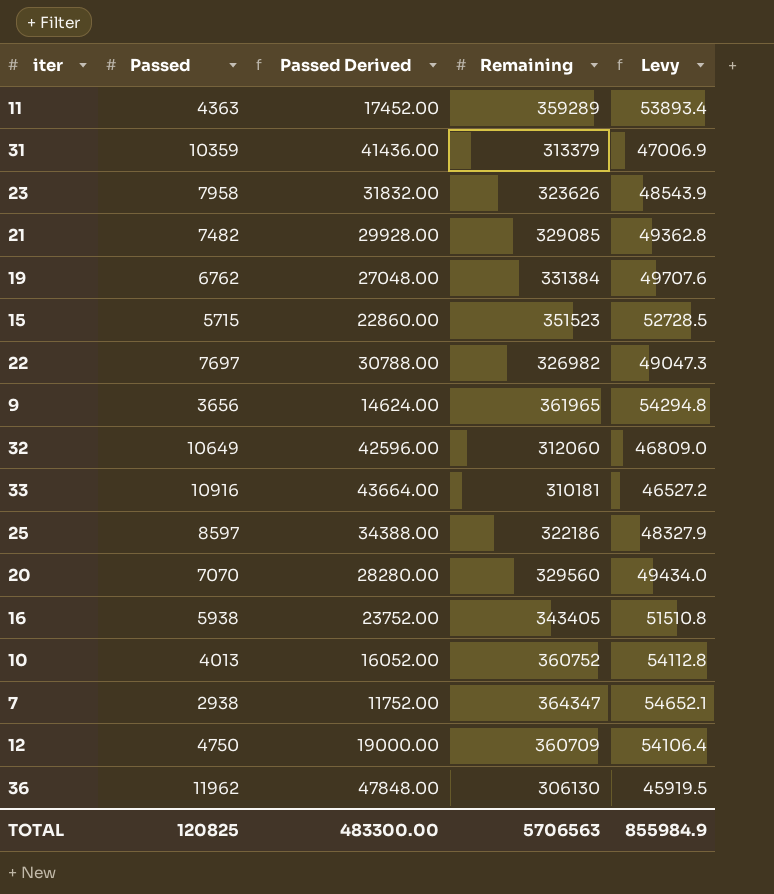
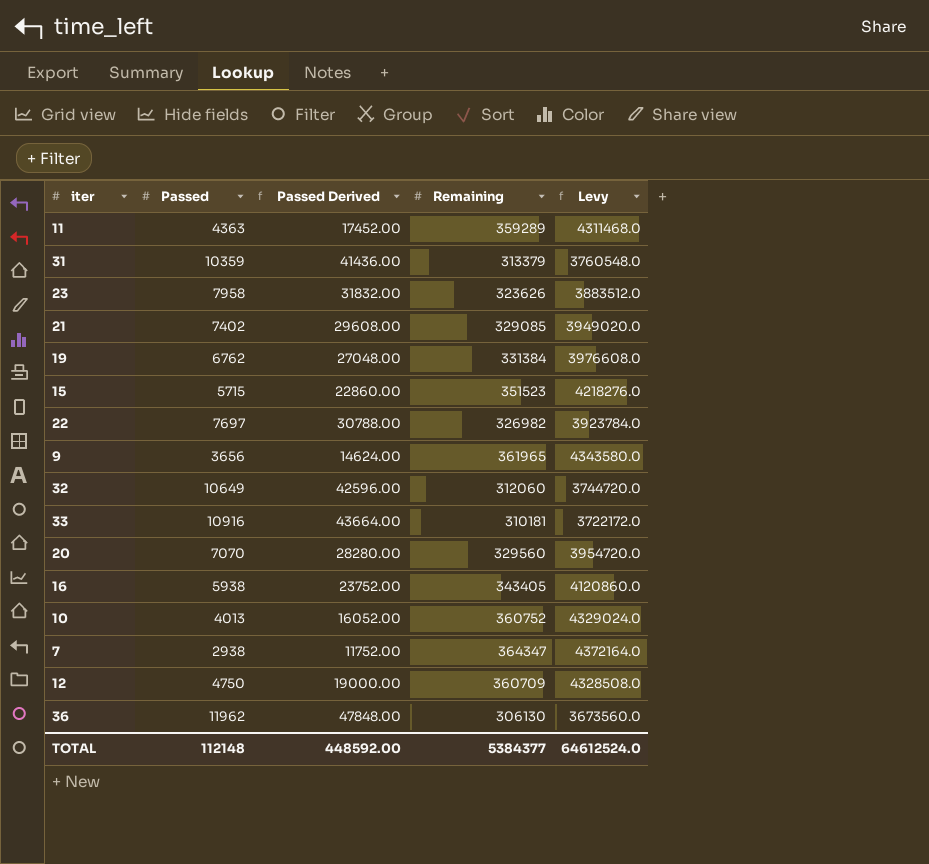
column Levy | formula: [Remaining] * 0.15 -> [Remaining] * 12
row 25: 8597 | 34388.00 | 322186 | 48327.9 -> none
21 | Passed: 7482 -> 7402
21 | Passed Derived: 29928.00 -> 29608.00
TOTAL | Passed: 120825 -> 112148
TOTAL | Passed Derived: 483300.00 -> 448592.00
TOTAL | Remaining: 5706563 -> 5384377
TOTAL | Levy: 855984.9 -> 64612524.0

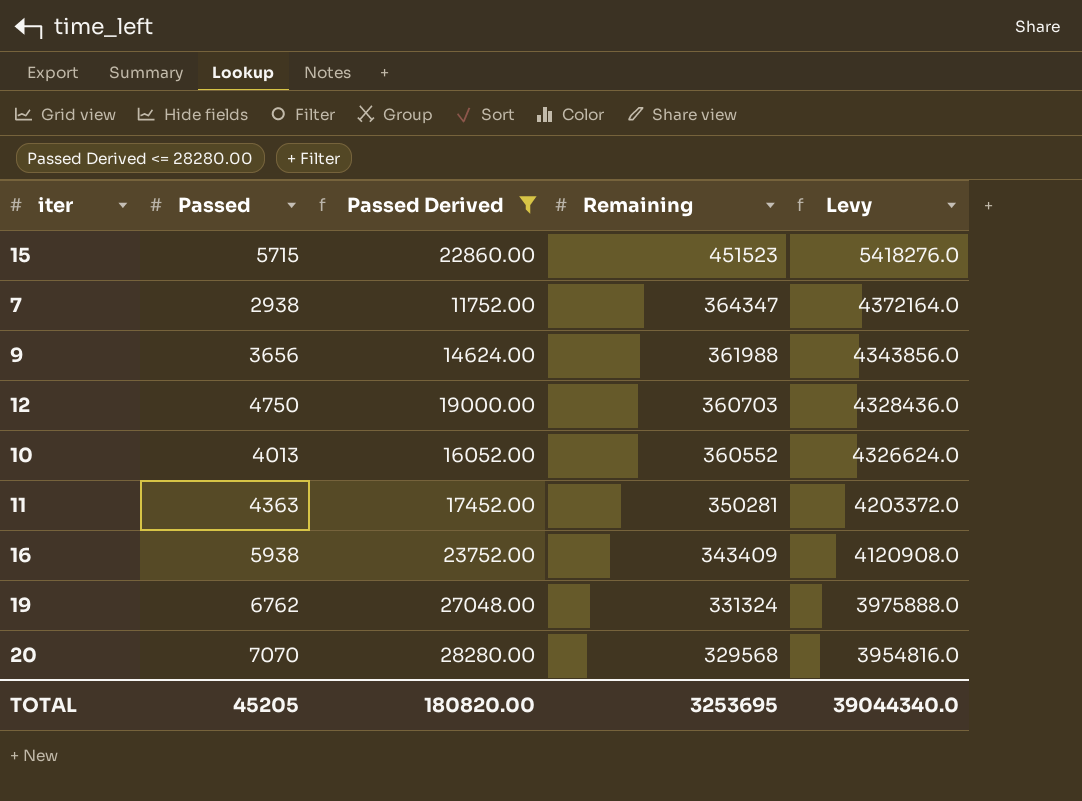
filter: none -> Passed Derived <= 28280.00
row order: none -> Remaining descending
15 | Remaining: 351523 -> 451523
15 | Levy: 4218276.0 -> 5418276.0
9 | Remaining: 361965 -> 361988
9 | Levy: 4343580.0 -> 4343856.0
12 | Remaining: 360709 -> 360703
12 | Levy: 4328508.0 -> 4328436.0
10 | Remaining: 360752 -> 360552
10 | Levy: 4329024.0 -> 4326624.0
11 | Remaining: 359289 -> 350281
11 | Levy: 4311468.0 -> 4203372.0
16 | Remaining: 343405 -> 343409
16 | Levy: 4120860.0 -> 4120908.0
19 | Remaining: 331384 -> 331324
19 | Levy: 3976608.0 -> 3975888.0
20 | Remaining: 329560 -> 329568
20 | Levy: 3954720.0 -> 3954816.0
TOTAL | Passed: 112148 -> 45205
TOTAL | Passed Derived: 448592.00 -> 180820.00
TOTAL | Remaining: 5384377 -> 3253695
TOTAL | Levy: 64612524.0 -> 39044340.0

